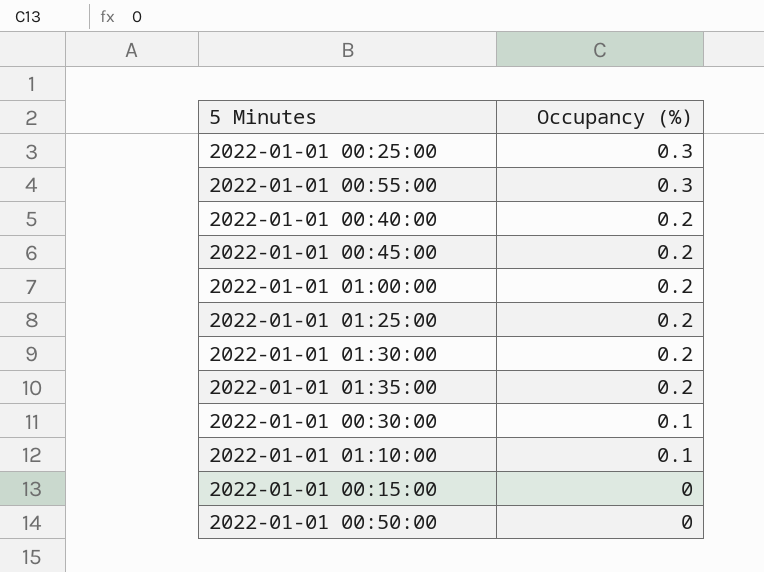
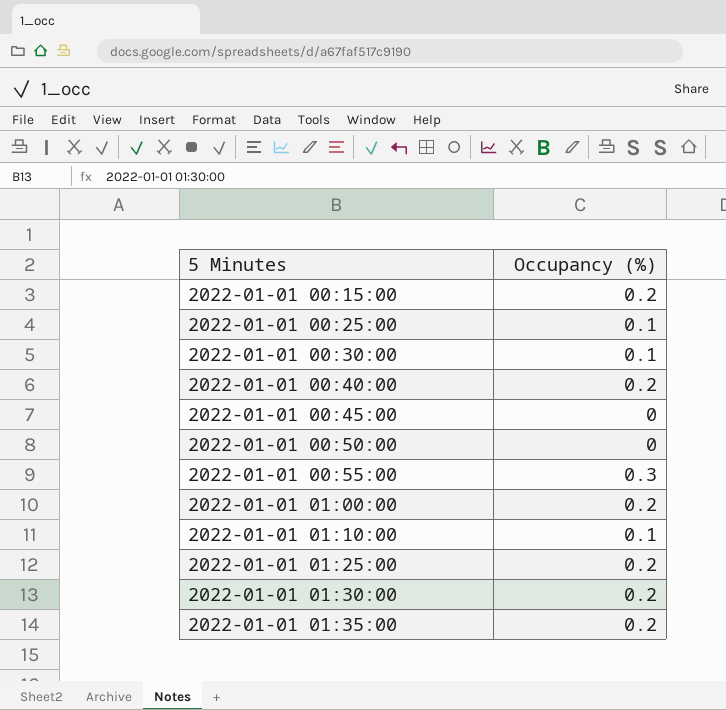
row order: Occupancy (%) descending -> 5 Minutes ascending
2022-01-01 00:15:00 | Occupancy (%): 0 -> 0.2
2022-01-01 00:25:00 | Occupancy (%): 0.3 -> 0.1
2022-01-01 00:45:00 | Occupancy (%): 0.2 -> 0

